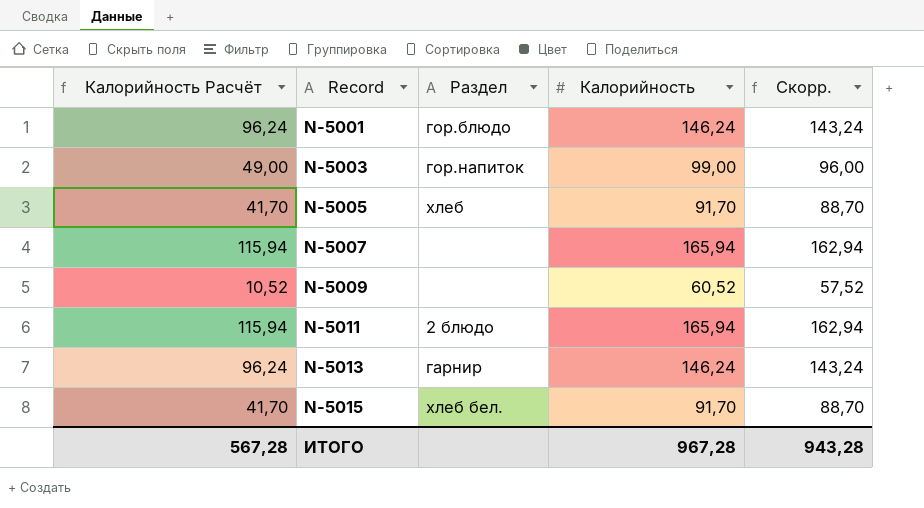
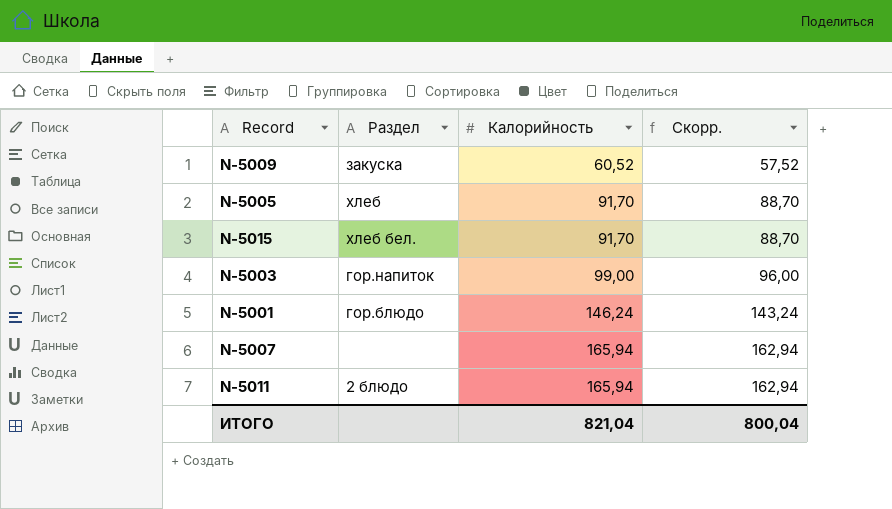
row order: Record ascending -> Калорийность ascending
column Калорийность Расчёт | formula: [Калорийность] - 50 -> none
row N-5013: 96,24 | гарнир | 146,24 | 143,24 -> none
N-5009 | Раздел: none -> закуска
ИТОГО | Калорийность: 967,28 -> 821,04
ИТОГО | Скорр.: 943,28 -> 800,04

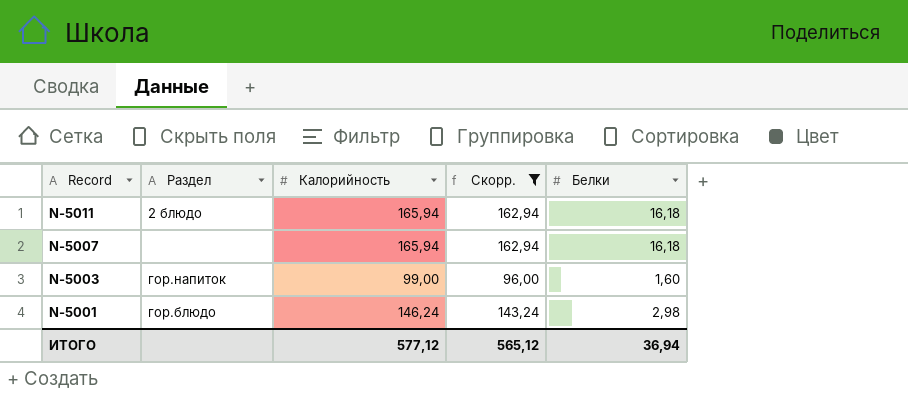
filter: none -> Скорр. >= 96,00
row order: Калорийность ascending -> Record descending
column Белки | position: none -> 5
ИТОГО | Калорийность: 821,04 -> 577,12
ИТОГО | Скорр.: 800,04 -> 565,12

